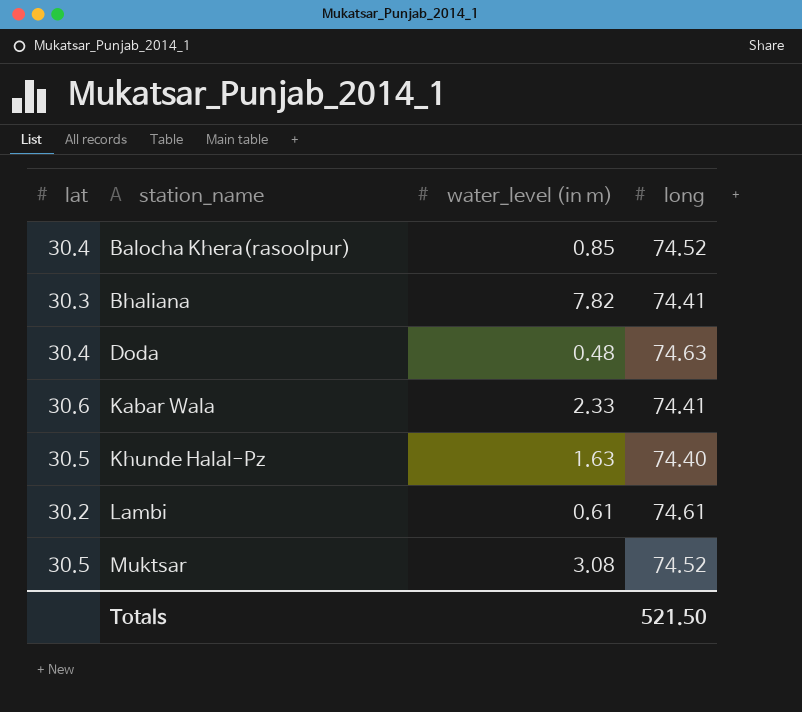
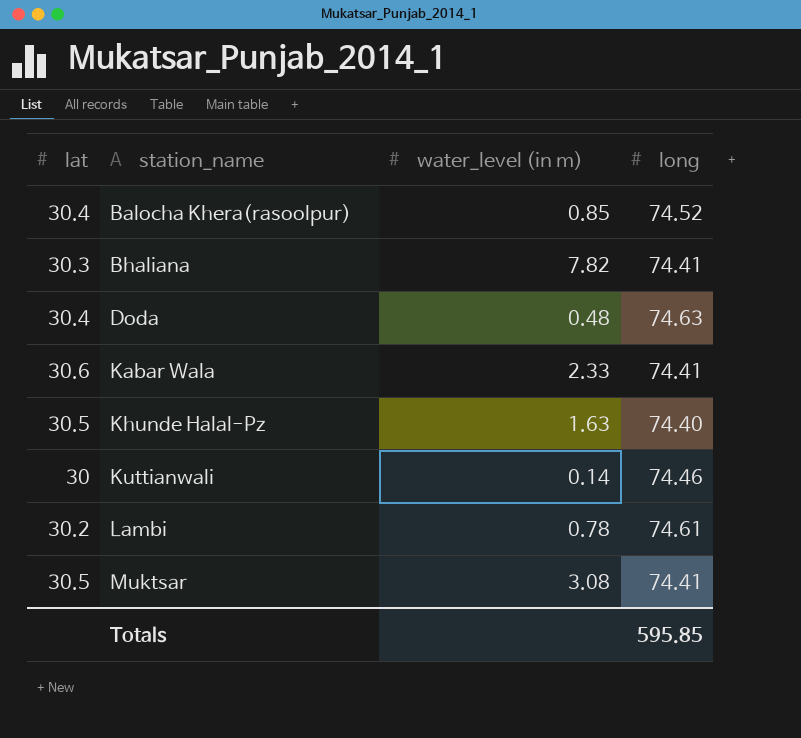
row Kuttianwali: none -> 30 | 0.14 | 74.46
Lambi | water_level (in m): 0.61 -> 0.78
Muktsar | long: 74.52 -> 74.41
Totals | long: 521.50 -> 595.85

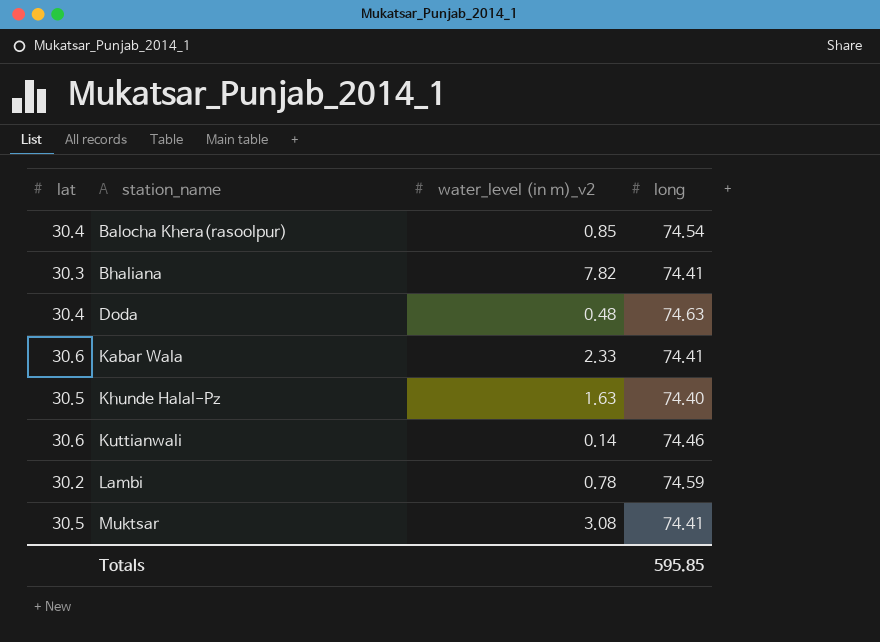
column name: water_level (in m) -> water_level (in m)_v2
Balocha Khera(rasoolpur) | long: 74.52 -> 74.54
Kuttianwali | lat: 30 -> 30.6
Lambi | long: 74.61 -> 74.59

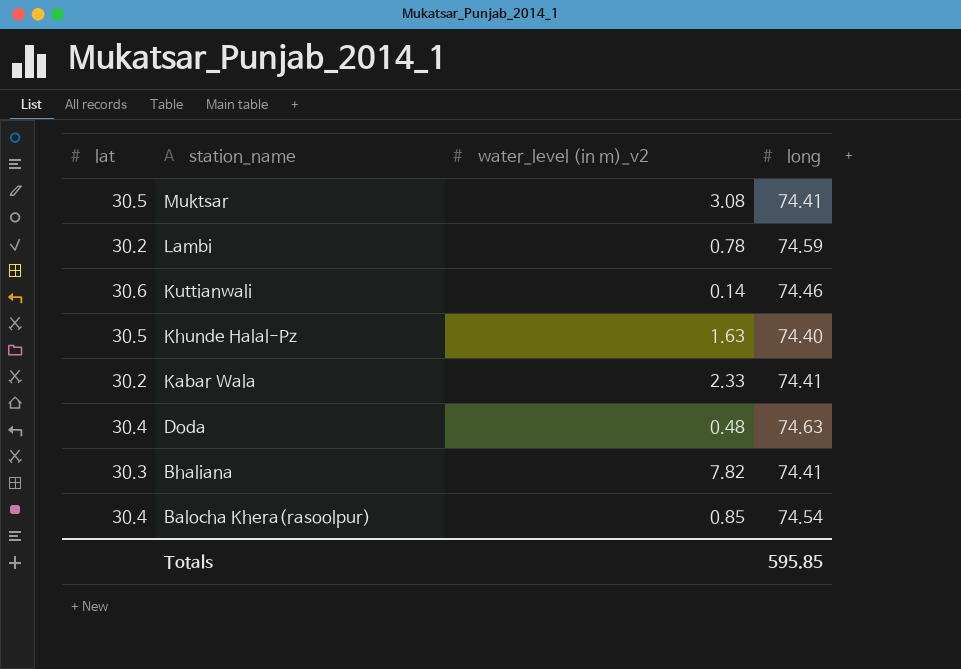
row order: station_name ascending -> station_name descending
Kabar Wala | lat: 30.6 -> 30.2

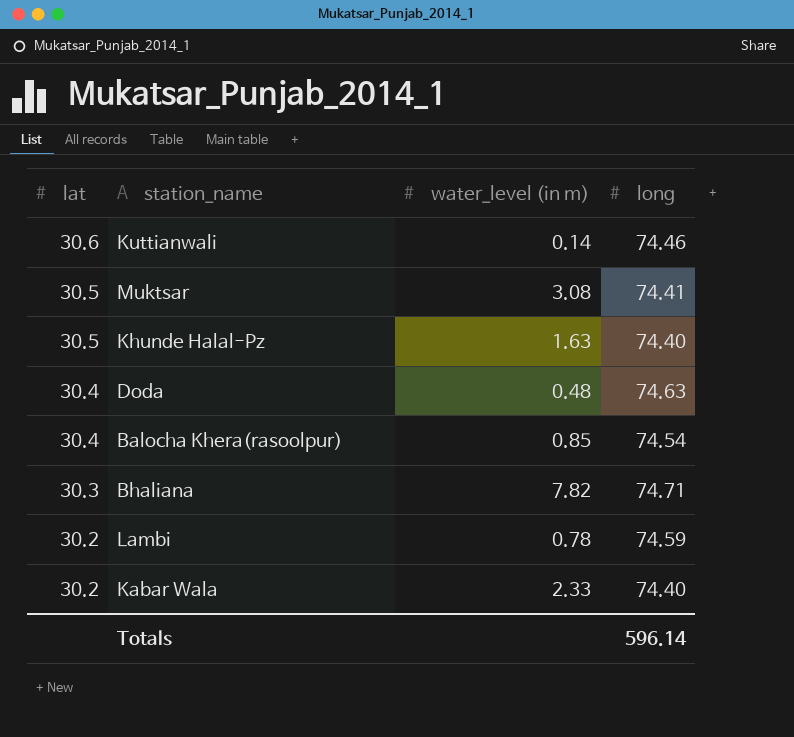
row order: station_name descending -> lat descending
column name: water_level (in m)_v2 -> water_level (in m)
Bhaliana | long: 74.41 -> 74.71
Kabar Wala | long: 74.41 -> 74.40
Totals | long: 595.85 -> 596.14

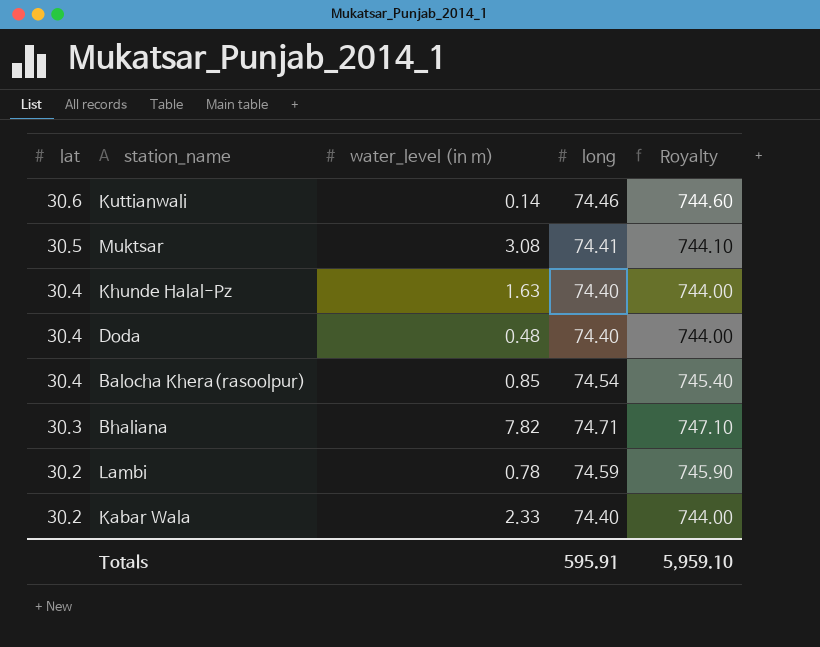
column Royalty | formula: none -> [long] * 10
Khunde Halal-Pz | lat: 30.5 -> 30.4
Doda | long: 74.63 -> 74.40
Totals | long: 596.14 -> 595.91

